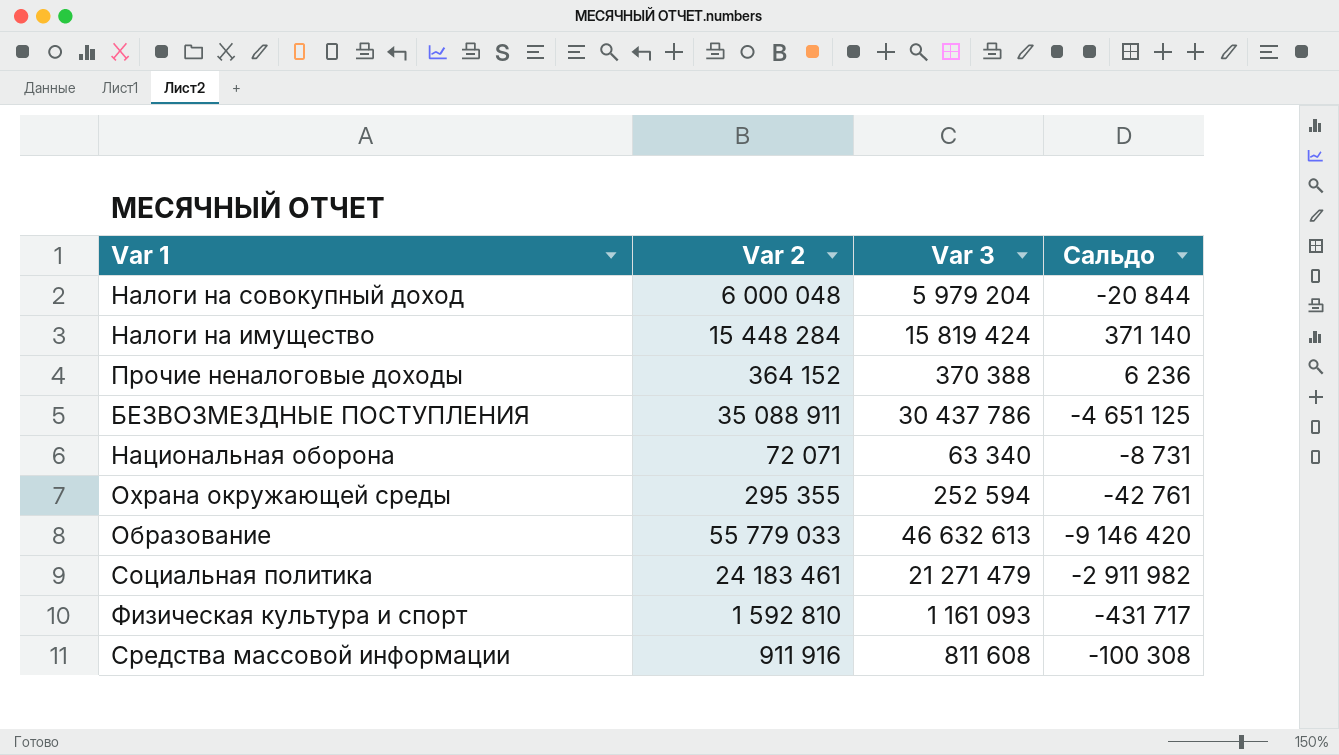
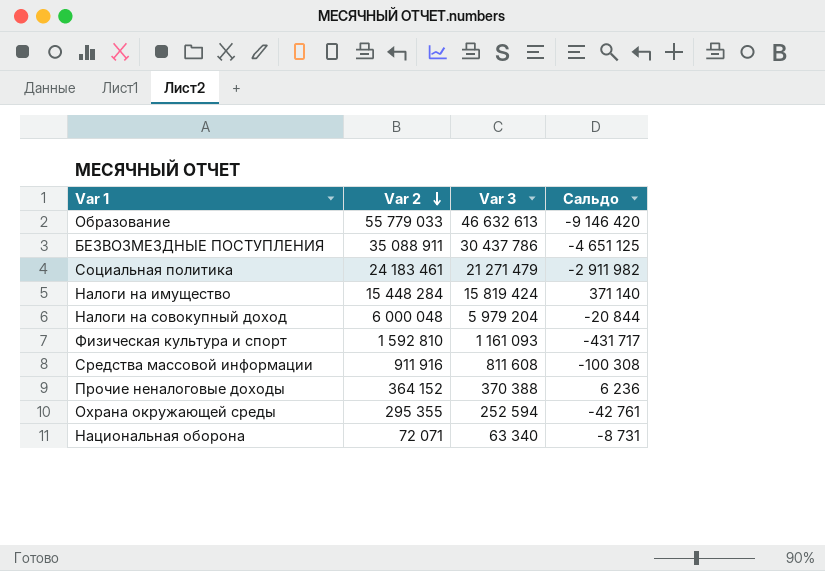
row order: none -> Var 2 descending

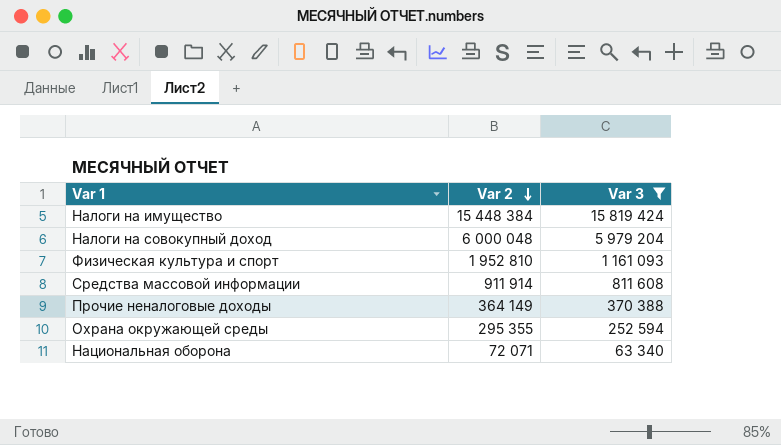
filter: none -> Var 3 <= 15 819 424
column Сальдо | formula: [Var 3] - [Var 2] -> none
Налоги на имущество | Var 2: 15 448 284 -> 15 448 384
Физическая культура и спорт | Var 2: 1 592 810 -> 1 952 810
Средства массовой информации | Var 2: 911 916 -> 911 914
Прочие неналоговые доходы | Var 2: 364 152 -> 364 149

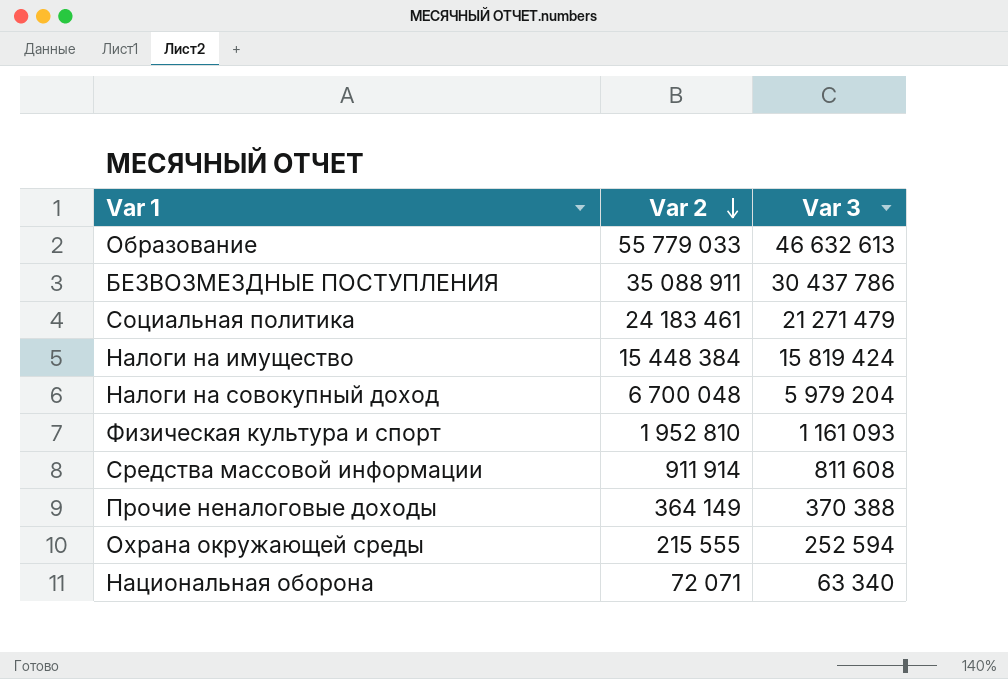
filter: Var 3 <= 15 819 424 -> none
Налоги на совокупный доход | Var 2: 6 000 048 -> 6 700 048
Охрана окружающей среды | Var 2: 295 355 -> 215 555

